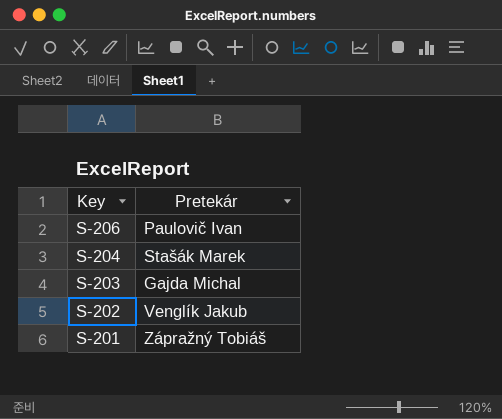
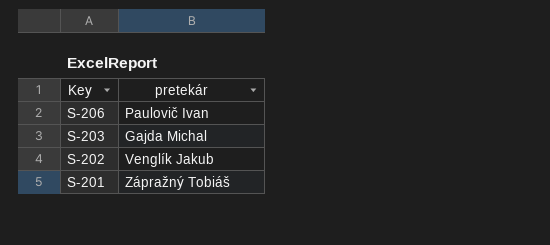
column name: Pretekár -> pretekár
row S-204: Stašák Marek -> none

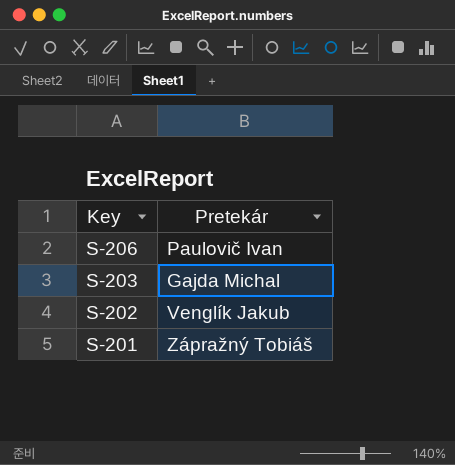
column name: pretekár -> Pretekár

